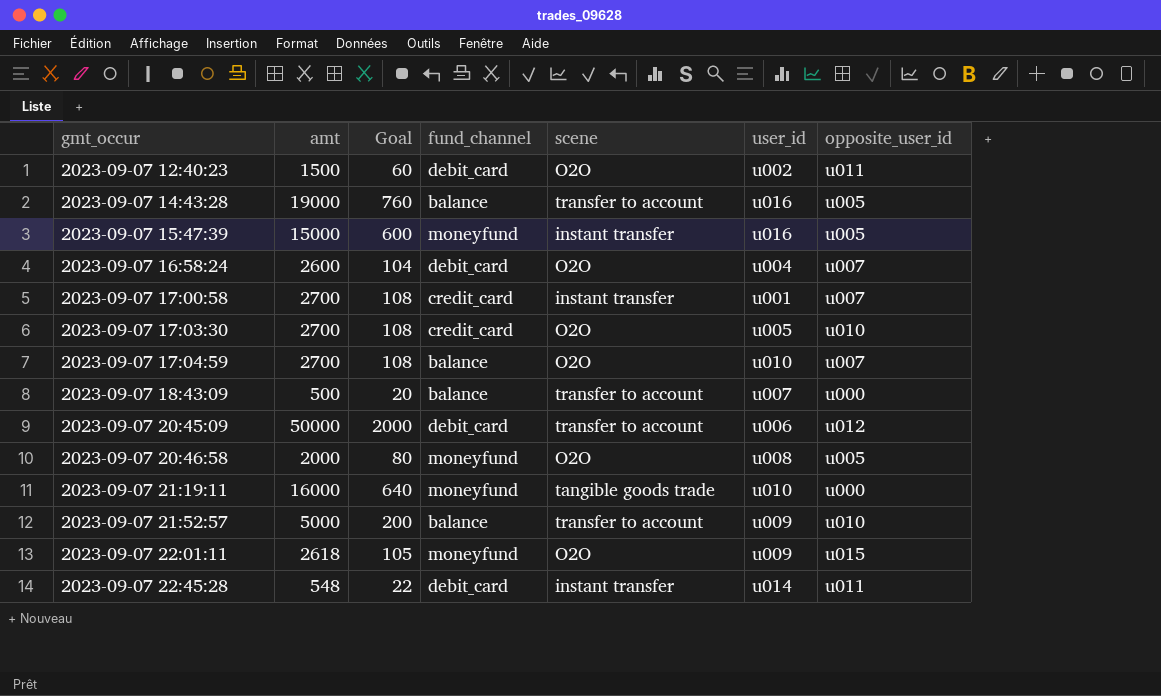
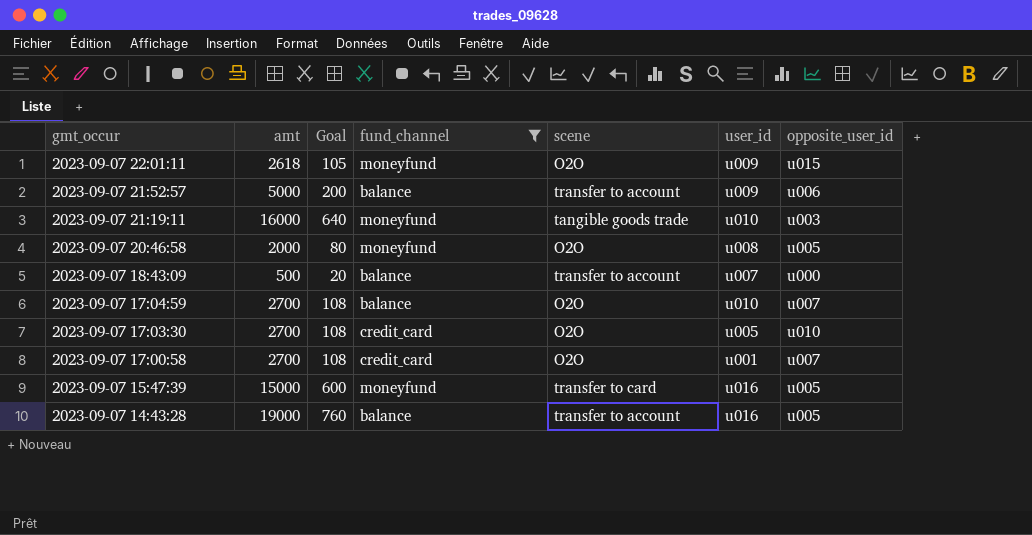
filter: none -> fund_channel != debit_card
row order: gmt_occur ascending -> gmt_occur descending
2023-09-07 21:52:57 | opposite_user_id: u010 -> u006
2023-09-07 21:19:11 | opposite_user_id: u000 -> u003
2023-09-07 17:00:58 | scene: instant transfer -> O2O
2023-09-07 15:47:39 | scene: instant transfer -> transfer to card

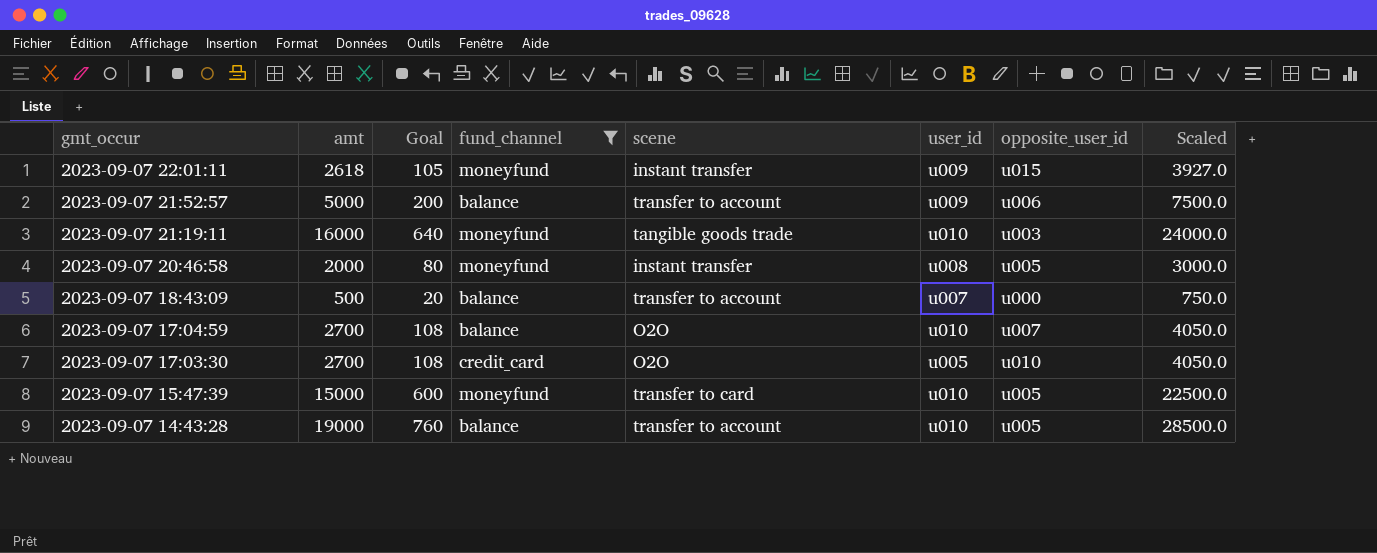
column Scaled | formula: none -> [amt] * 1.5
row 2023-09-07 17:00:58: 2700 | 108 | credit_card | O2O | u001 | u007 -> none
2023-09-07 22:01:11 | scene: O2O -> instant transfer
2023-09-07 20:46:58 | scene: O2O -> instant transfer
2023-09-07 15:47:39 | user_id: u016 -> u010
2023-09-07 14:43:28 | user_id: u016 -> u010

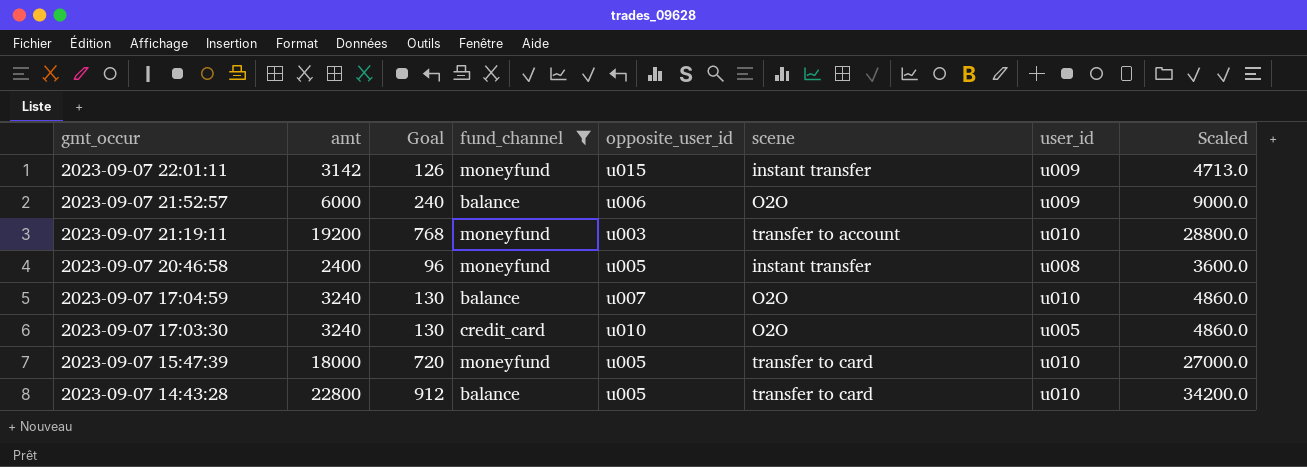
column opposite_user_id | position: 7 -> 5
row 2023-09-07 18:43:09: 500 | 20 | balance | transfer to account | u007 | u000 | 750.0 -> none
2023-09-07 22:01:11 | amt: 2618 -> 3142
2023-09-07 22:01:11 | Goal: 105 -> 126
2023-09-07 22:01:11 | Scaled: 3927.0 -> 4713.0
2023-09-07 21:52:57 | amt: 5000 -> 6000
2023-09-07 21:52:57 | Goal: 200 -> 240
2023-09-07 21:52:57 | scene: transfer to account -> O2O
2023-09-07 21:52:57 | Scaled: 7500.0 -> 9000.0
2023-09-07 21:19:11 | amt: 16000 -> 19200
2023-09-07 21:19:11 | Goal: 640 -> 768
2023-09-07 21:19:11 | scene: tangible goods trade -> transfer to account
2023-09-07 21:19:11 | Scaled: 24000.0 -> 28800.0
2023-09-07 20:46:58 | amt: 2000 -> 2400
2023-09-07 20:46:58 | Goal: 80 -> 96
2023-09-07 20:46:58 | Scaled: 3000.0 -> 3600.0
2023-09-07 17:04:59 | amt: 2700 -> 3240
2023-09-07 17:04:59 | Goal: 108 -> 130
2023-09-07 17:04:59 | Scaled: 4050.0 -> 4860.0
2023-09-07 17:03:30 | amt: 2700 -> 3240
2023-09-07 17:03:30 | Goal: 108 -> 130
2023-09-07 17:03:30 | Scaled: 4050.0 -> 4860.0
2023-09-07 15:47:39 | amt: 15000 -> 18000
2023-09-07 15:47:39 | Goal: 600 -> 720
2023-09-07 15:47:39 | Scaled: 22500.0 -> 27000.0
2023-09-07 14:43:28 | amt: 19000 -> 22800
2023-09-07 14:43:28 | Goal: 760 -> 912
2023-09-07 14:43:28 | scene: transfer to account -> transfer to card
2023-09-07 14:43:28 | Scaled: 28500.0 -> 34200.0

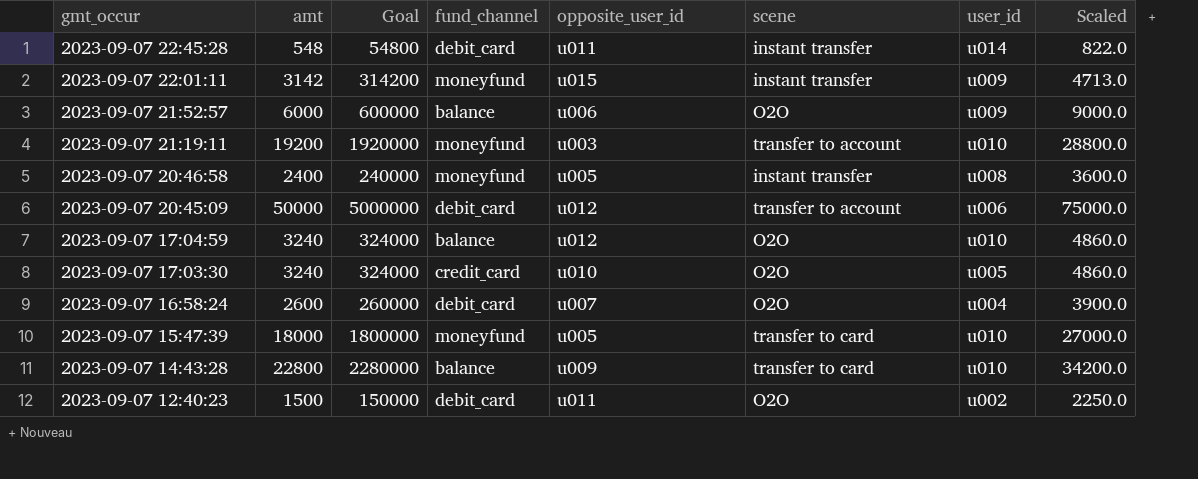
filter: fund_channel != debit_card -> none
column Goal | formula: [amt] * 0.04 -> [amt] * 100
2023-09-07 17:04:59 | opposite_user_id: u007 -> u012
2023-09-07 14:43:28 | opposite_user_id: u005 -> u009

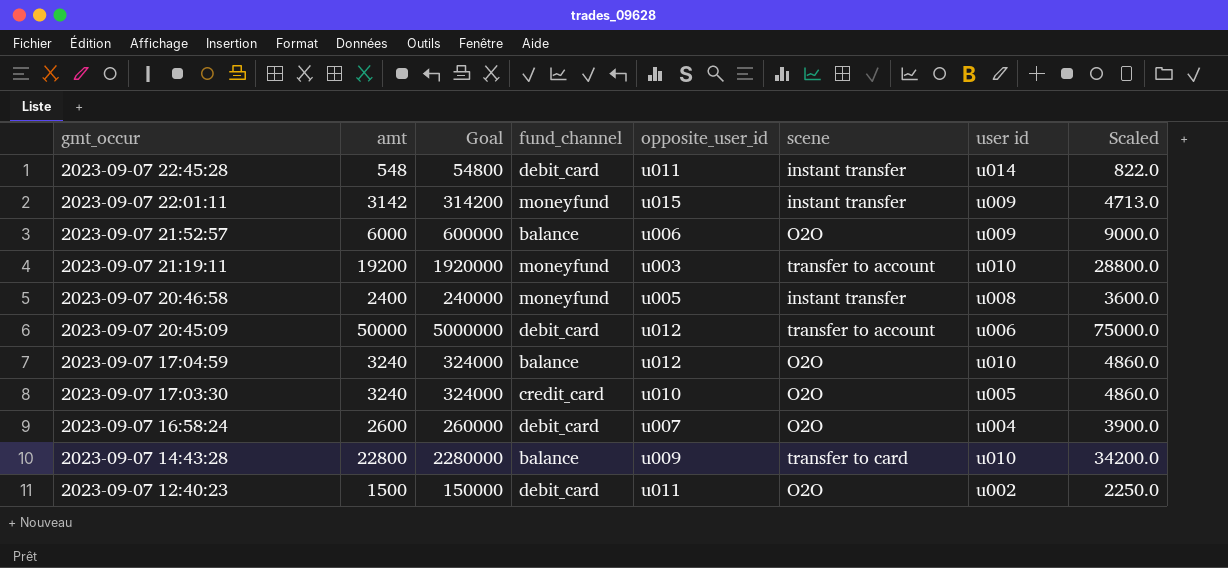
column name: user_id -> user id
row 2023-09-07 15:47:39: 18000 | 1800000 | moneyfund | u005 | transfer to card | u010 | 27000.0 -> none

